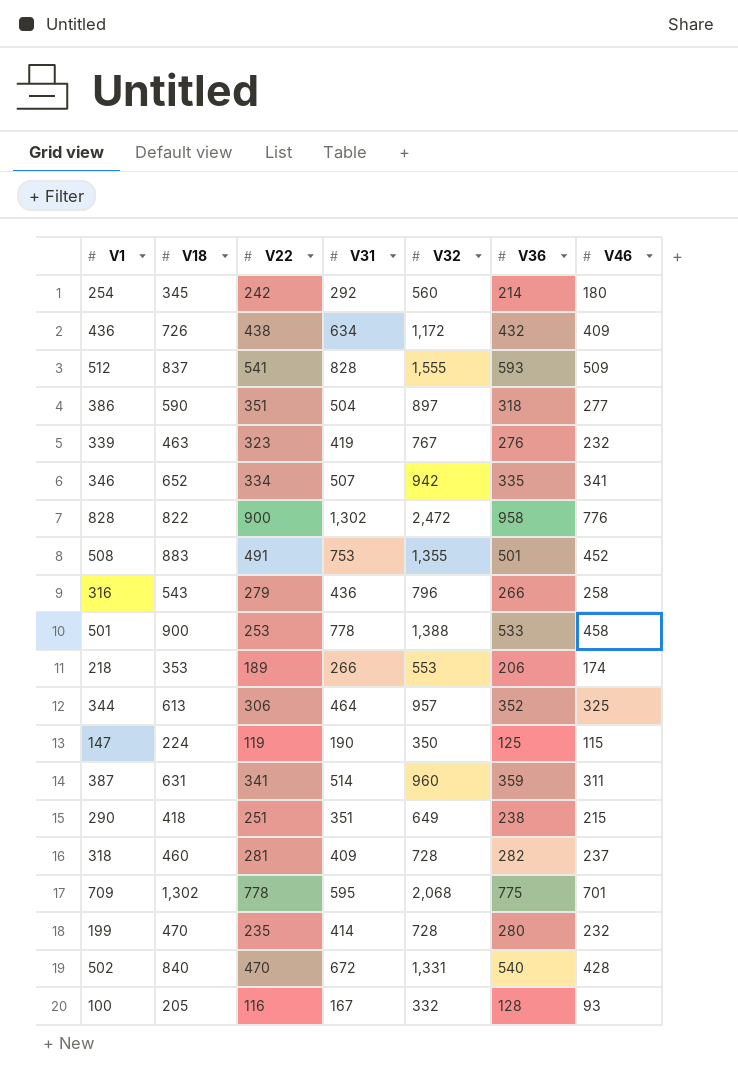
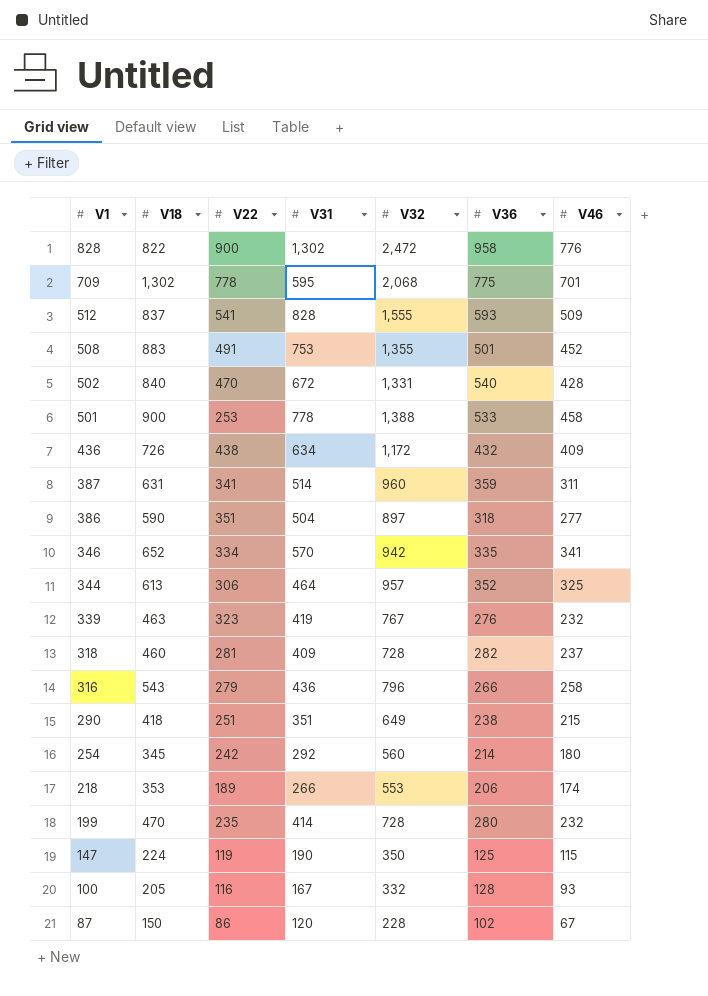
row order: none -> V1 descending
346 | V31: 507 -> 570
row 87: none -> 150 | 86 | 120 | 228 | 102 | 67

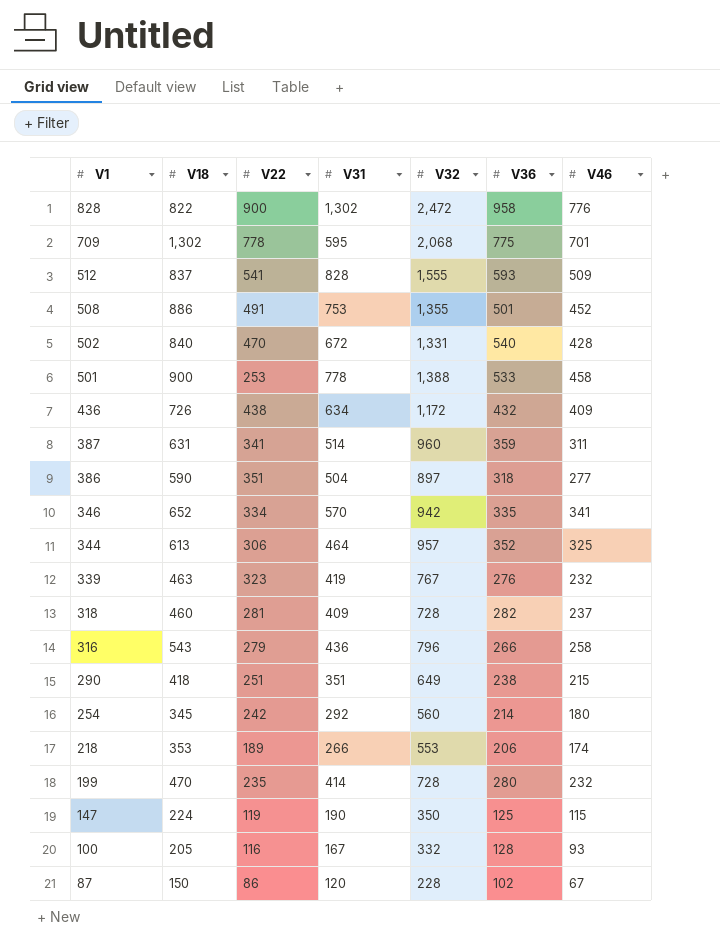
508 | V18: 883 -> 886

